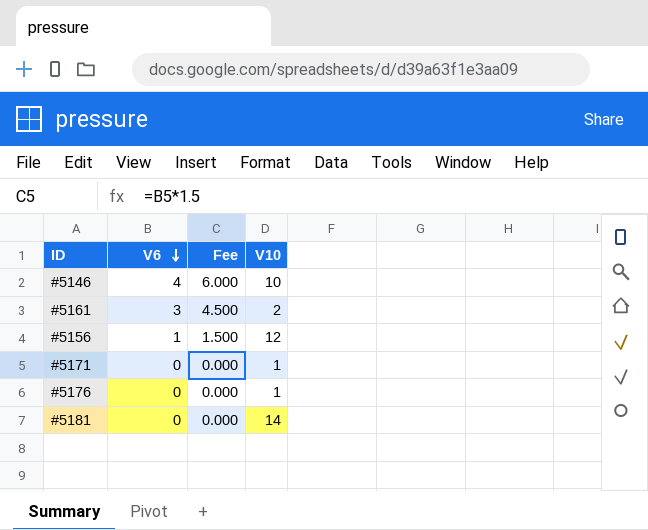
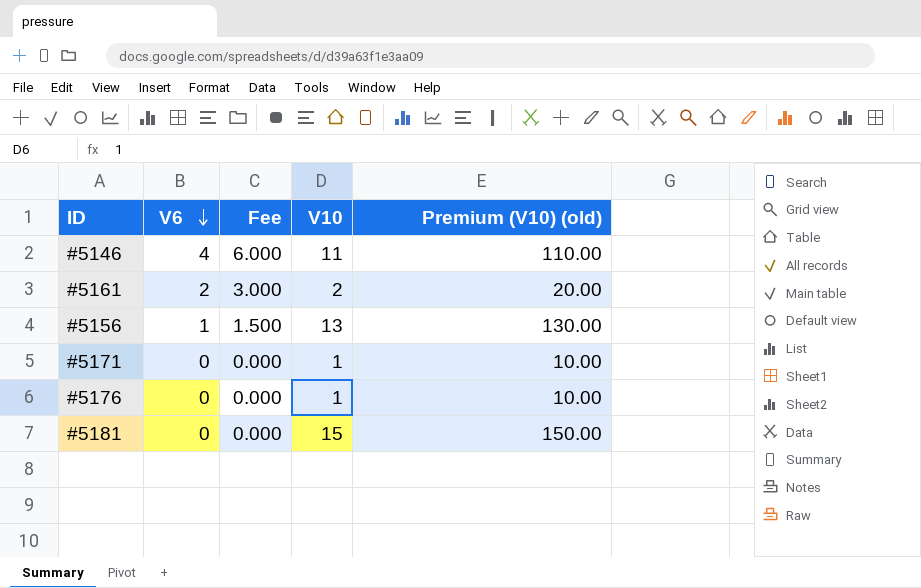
column Premium (V10) (old) | formula: none -> [V10] * 10
#5146 | V10: 10 -> 11
#5161 | V6: 3 -> 2
#5161 | Fee: 4.500 -> 3.000
#5156 | V10: 12 -> 13
#5181 | V10: 14 -> 15

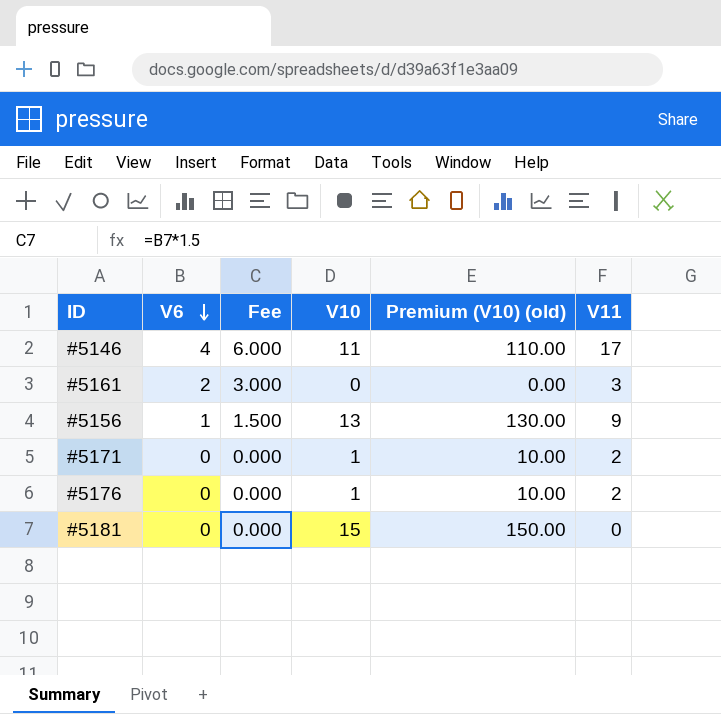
column V11 | position: none -> 6
#5161 | V10: 2 -> 0
#5161 | Premium (V10) (old): 20.00 -> 0.00

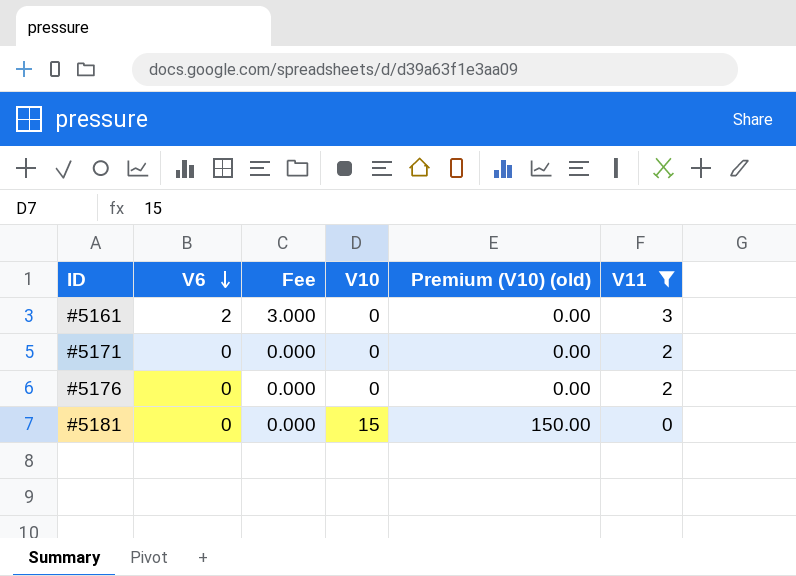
filter: none -> V11 <= 3
#5171 | V10: 1 -> 0
#5171 | Premium (V10) (old): 10.00 -> 0.00
#5176 | V10: 1 -> 0
#5176 | Premium (V10) (old): 10.00 -> 0.00

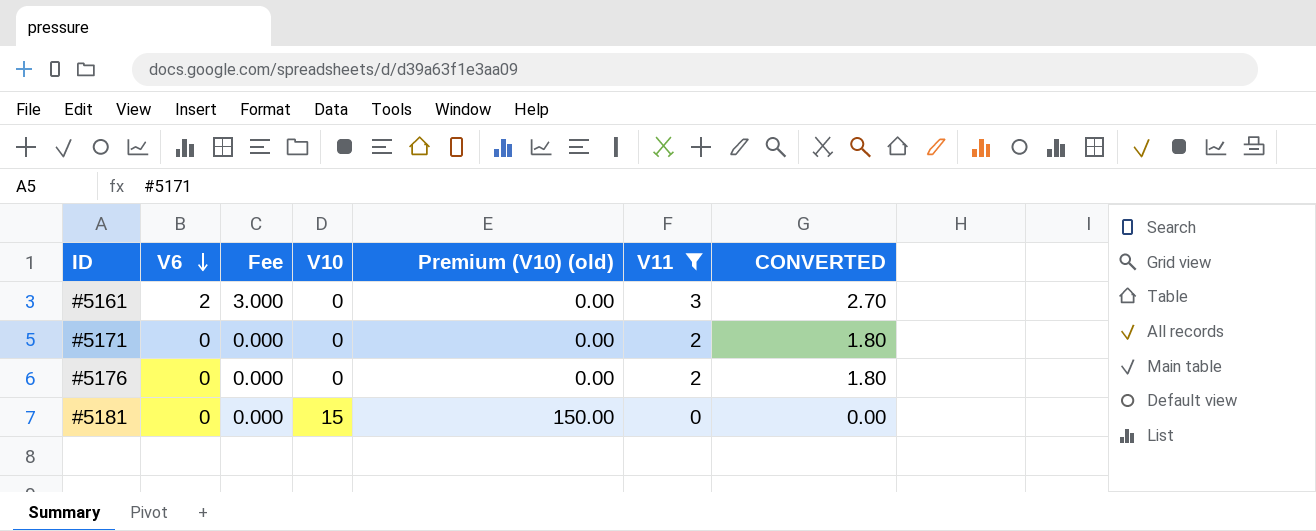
column CONVERTED | formula: none -> [V11] * 0.9

